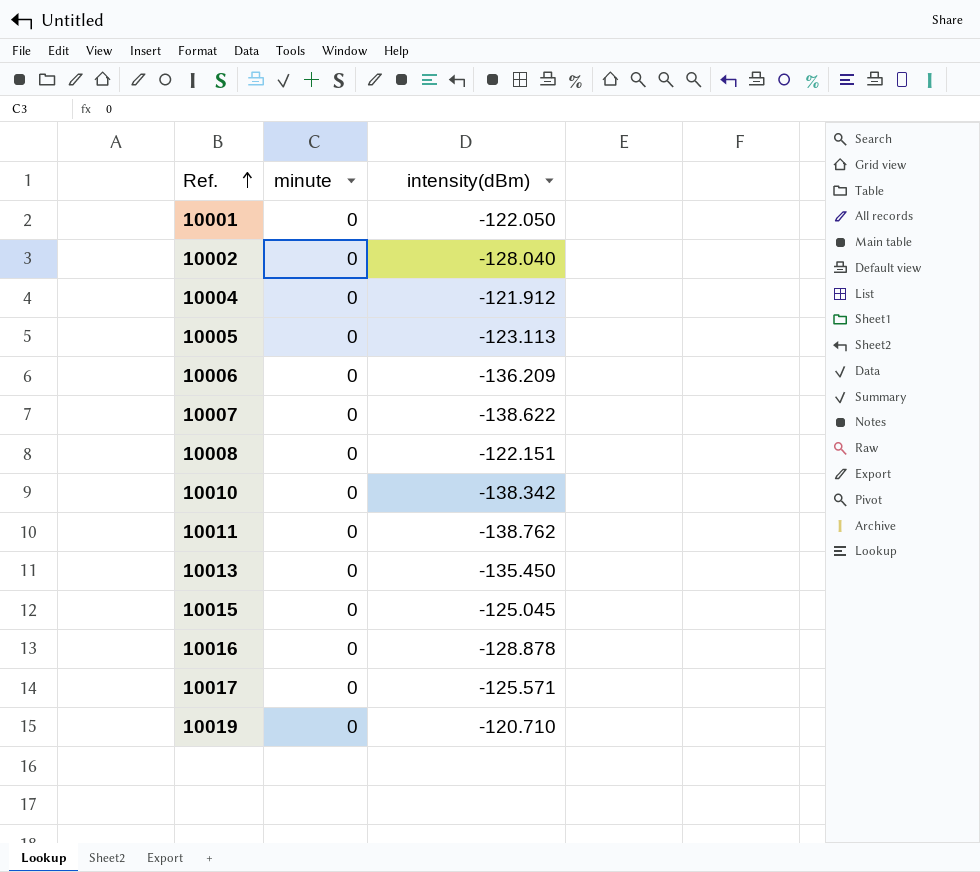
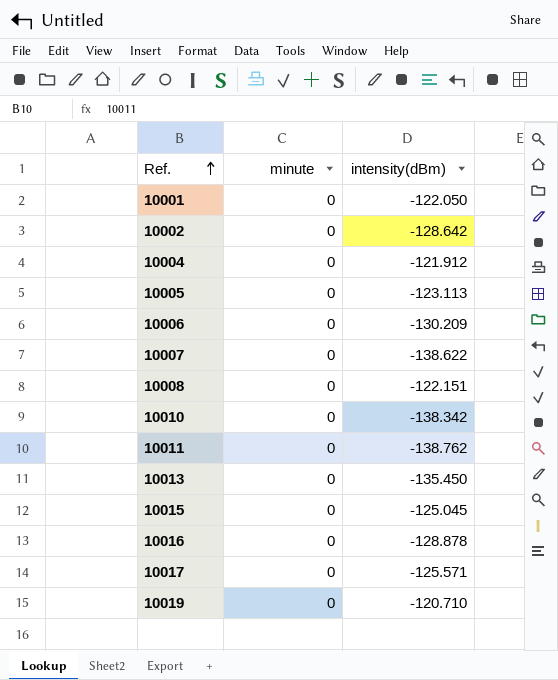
10002 | intensity(dBm): -128.040 -> -128.642
10006 | intensity(dBm): -136.209 -> -130.209

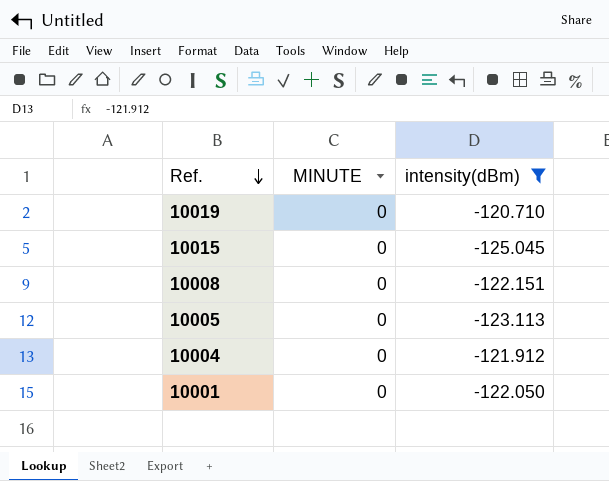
filter: none -> intensity(dBm) >= -125.045
row order: Ref. ascending -> Ref. descending
column name: minute -> MINUTE

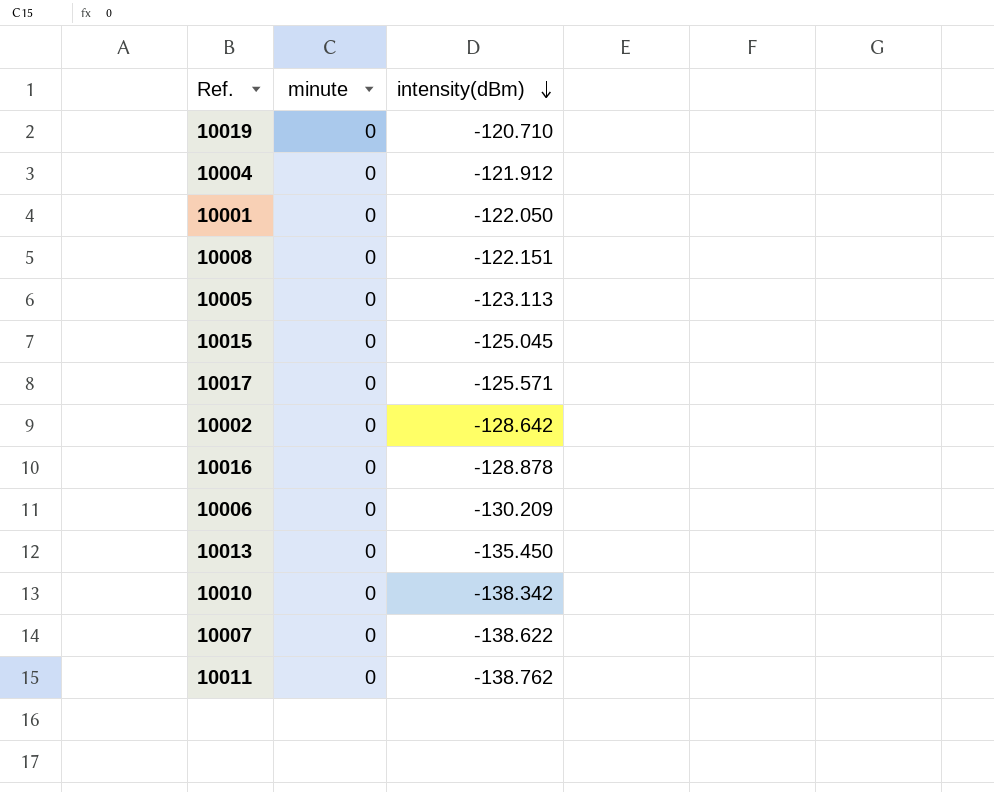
filter: intensity(dBm) >= -125.045 -> none
row order: Ref. descending -> intensity(dBm) descending
column name: MINUTE -> minute

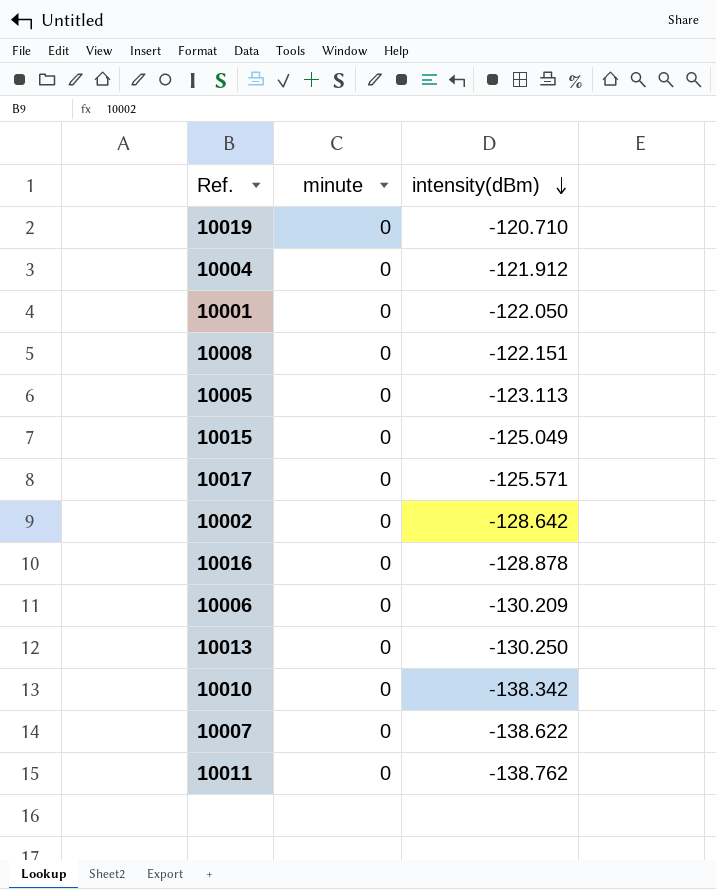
10015 | intensity(dBm): -125.045 -> -125.049
10013 | intensity(dBm): -135.450 -> -130.250

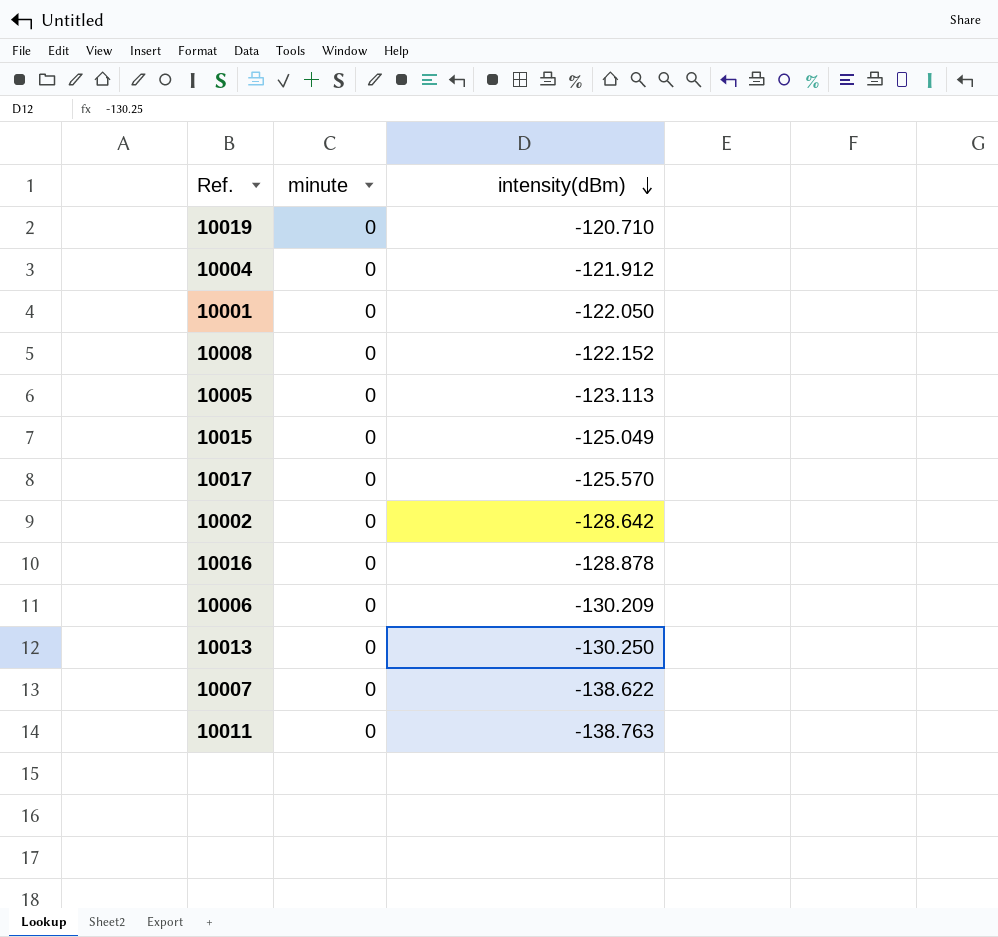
row 10010: 0 | -138.342 -> none
10008 | intensity(dBm): -122.151 -> -122.152
10017 | intensity(dBm): -125.571 -> -125.570
10011 | intensity(dBm): -138.762 -> -138.763

